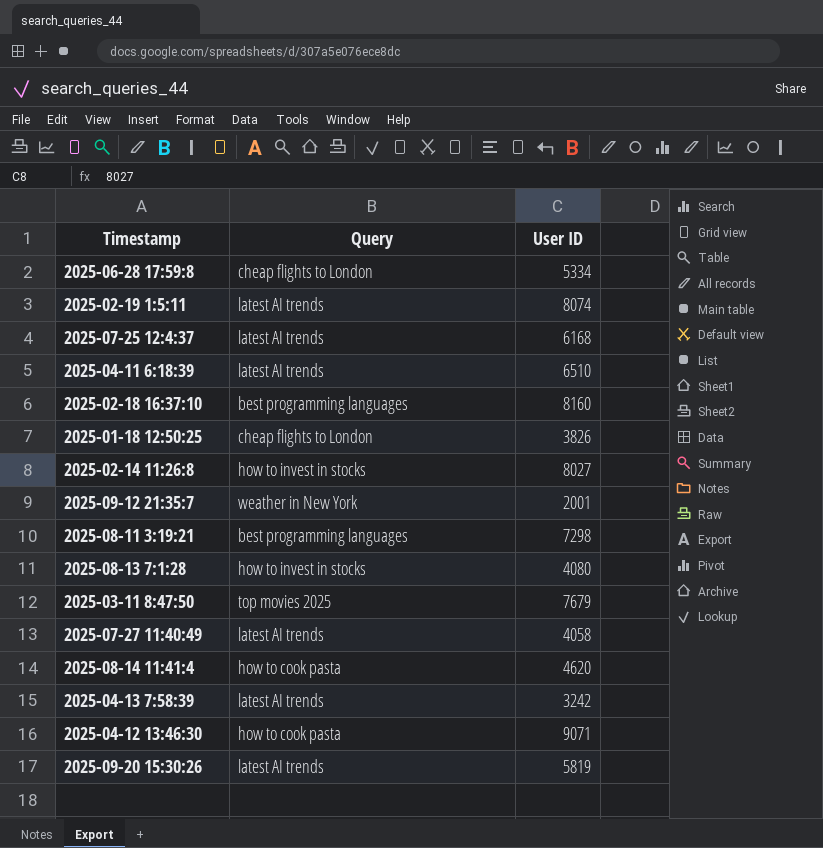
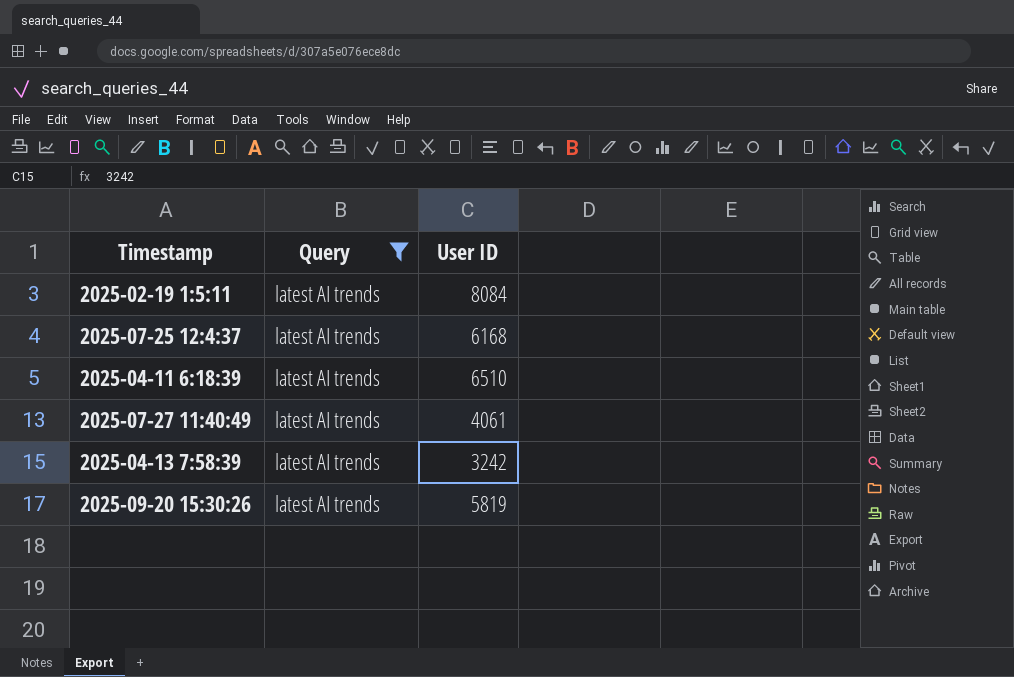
filter: none -> Query = latest AI trends
2025-02-19 1:5:11 | User ID: 8074 -> 8084
2025-07-27 11:40:49 | User ID: 4058 -> 4061

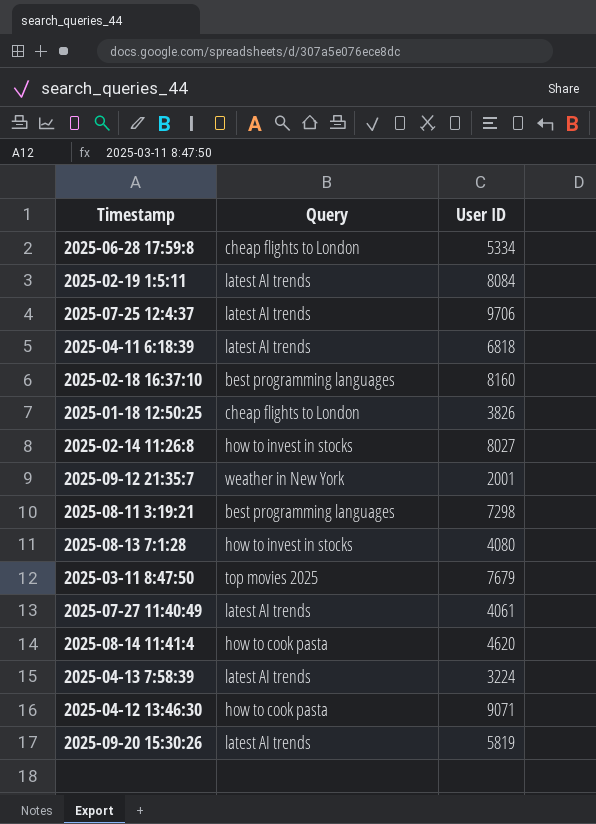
filter: Query = latest AI trends -> none
2025-07-25 12:4:37 | User ID: 6168 -> 9706
2025-04-11 6:18:39 | User ID: 6510 -> 6818
2025-04-13 7:58:39 | User ID: 3242 -> 3224

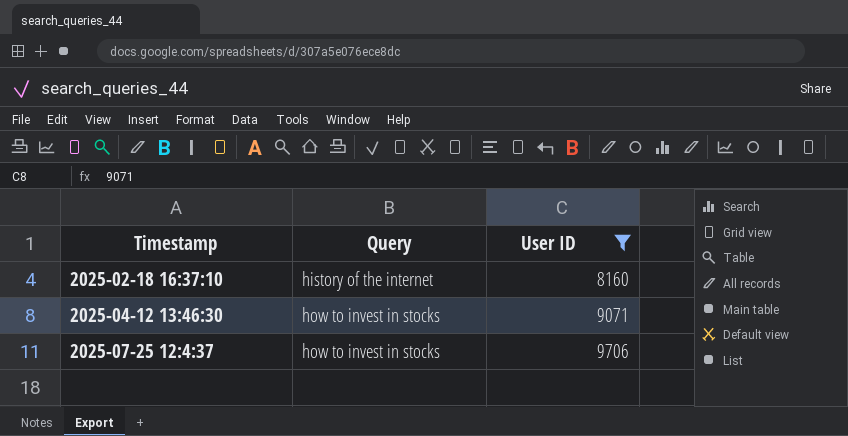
filter: none -> User ID >= 8160
row order: none -> Timestamp ascending
2025-02-18 16:37:10 | Query: best programming languages -> history of the internet
2025-04-12 13:46:30 | Query: how to cook pasta -> how to invest in stocks
2025-07-25 12:4:37 | Query: latest AI trends -> how to invest in stocks

